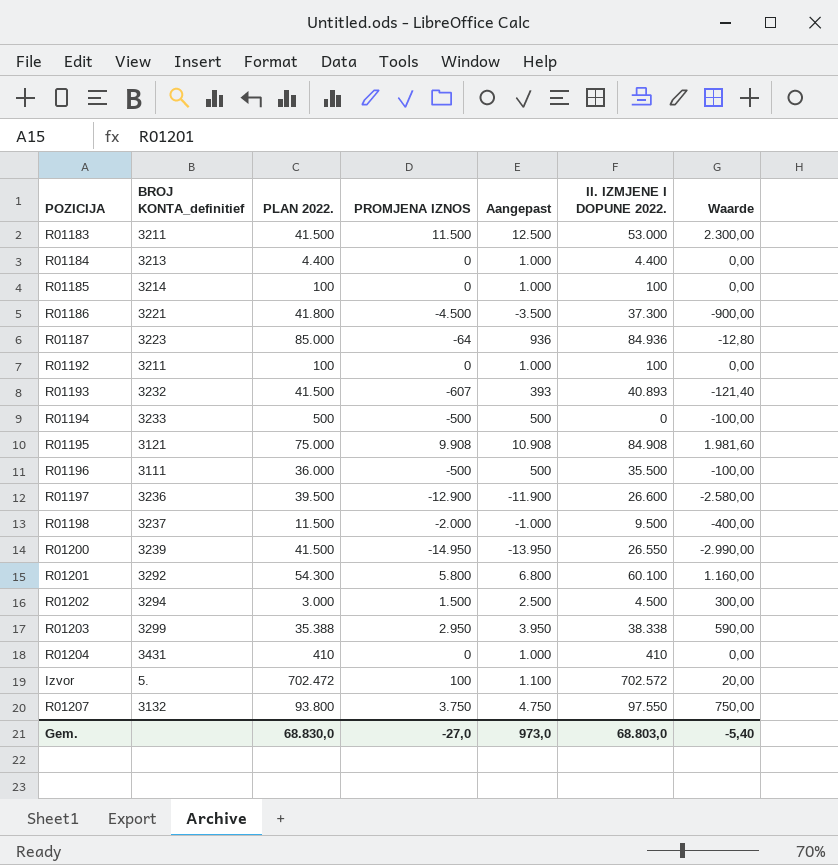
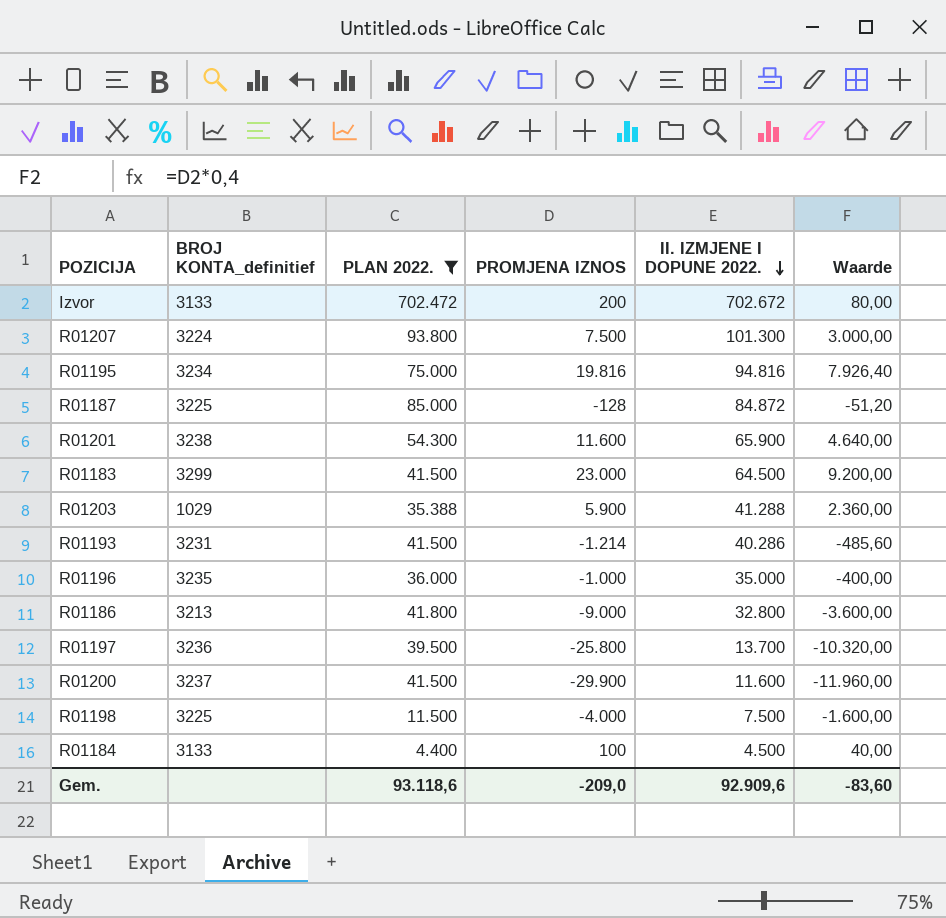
filter: none -> PLAN 2022. >= 4.400
row order: none -> II. IZMJENE I DOPUNE 2022. descending
column Aangepast | formula: [PROMJENA IZNOS] + 1000 -> none
column Waarde | formula: [PROMJENA IZNOS] * 0,2 -> [PROMJENA IZNOS] * 0,4
Izvor | BROJ KONTA_definitief: 5. -> 3133
Izvor | PROMJENA IZNOS: 100 -> 200
Izvor | II. IZMJENE I DOPUNE 2022.: 702.572 -> 702.672
R01207 | BROJ KONTA_definitief: 3132 -> 3224
R01207 | PROMJENA IZNOS: 3.750 -> 7.500
R01207 | II. IZMJENE I DOPUNE 2022.: 97.550 -> 101.300
R01195 | BROJ KONTA_definitief: 3121 -> 3234
R01195 | PROMJENA IZNOS: 9.908 -> 19.816
R01195 | II. IZMJENE I DOPUNE 2022.: 84.908 -> 94.816
R01187 | BROJ KONTA_definitief: 3223 -> 3225
R01187 | PROMJENA IZNOS: -64 -> -128
R01187 | II. IZMJENE I DOPUNE 2022.: 84.936 -> 84.872
R01201 | BROJ KONTA_definitief: 3292 -> 3238
R01201 | PROMJENA IZNOS: 5.800 -> 11.600
R01201 | II. IZMJENE I DOPUNE 2022.: 60.100 -> 65.900
R01183 | BROJ KONTA_definitief: 3211 -> 3299
R01183 | PROMJENA IZNOS: 11.500 -> 23.000
R01183 | II. IZMJENE I DOPUNE 2022.: 53.000 -> 64.500
R01203 | BROJ KONTA_definitief: 3299 -> 1029
R01203 | PROMJENA IZNOS: 2.950 -> 5.900
R01203 | II. IZMJENE I DOPUNE 2022.: 38.338 -> 41.288
R01193 | BROJ KONTA_definitief: 3232 -> 3231
R01193 | PROMJENA IZNOS: -607 -> -1.214
R01193 | II. IZMJENE I DOPUNE 2022.: 40.893 -> 40.286
R01196 | BROJ KONTA_definitief: 3111 -> 3235
R01196 | PROMJENA IZNOS: -500 -> -1.000
R01196 | II. IZMJENE I DOPUNE 2022.: 35.500 -> 35.000
R01186 | BROJ KONTA_definitief: 3221 -> 3213
R01186 | PROMJENA IZNOS: -4.500 -> -9.000
R01186 | II. IZMJENE I DOPUNE 2022.: 37.300 -> 32.800
R01197 | PROMJENA IZNOS: -12.900 -> -25.800
R01197 | II. IZMJENE I DOPUNE 2022.: 26.600 -> 13.700
R01200 | BROJ KONTA_definitief: 3239 -> 3237
R01200 | PROMJENA IZNOS: -14.950 -> -29.900
R01200 | II. IZMJENE I DOPUNE 2022.: 26.550 -> 11.600
R01198 | BROJ KONTA_definitief: 3237 -> 3225
R01198 | PROMJENA IZNOS: -2.000 -> -4.000
R01198 | II. IZMJENE I DOPUNE 2022.: 9.500 -> 7.500
R01184 | BROJ KONTA_definitief: 3213 -> 3133
R01184 | PROMJENA IZNOS: 0 -> 100
R01184 | II. IZMJENE I DOPUNE 2022.: 4.400 -> 4.500
Gem. | PLAN 2022.: 68.830,0 -> 93.118,6
Gem. | PROMJENA IZNOS: -27,0 -> -209,0
Gem. | II. IZMJENE I DOPUNE 2022.: 68.803,0 -> 92.909,6
Gem. | Waarde: -5,40 -> -83,60

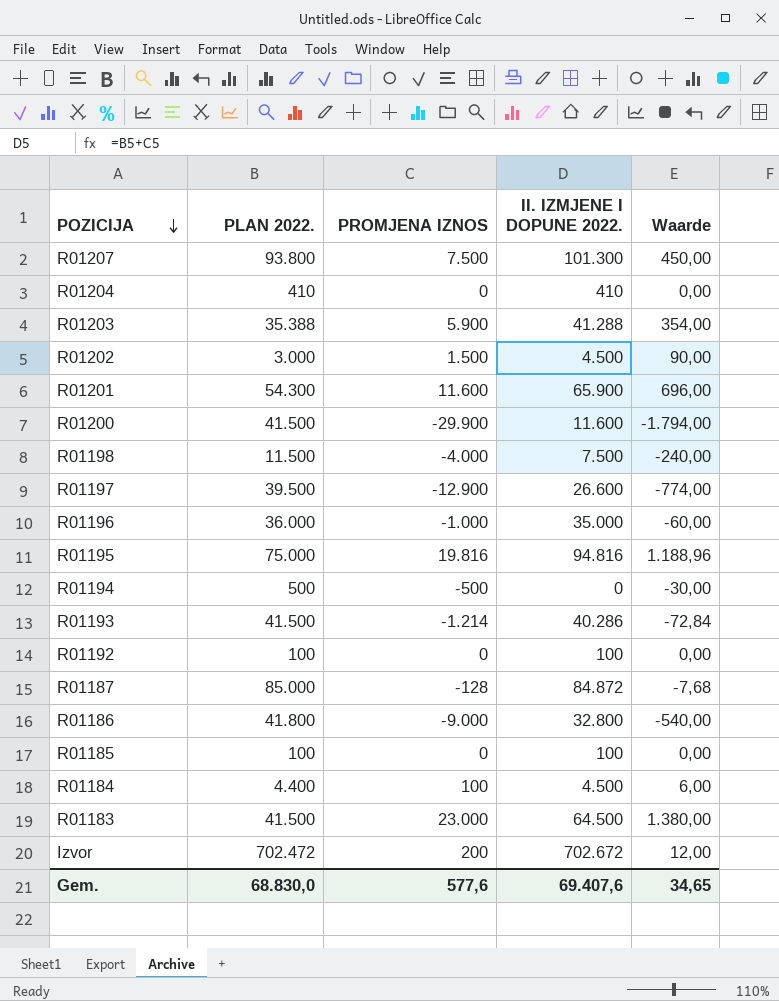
filter: PLAN 2022. >= 4.400 -> none
row order: II. IZMJENE I DOPUNE 2022. descending -> POZICIJA descending
column BROJ KONTA_definitief | position: 2 -> none
column Waarde | formula: [PROMJENA IZNOS] * 0,4 -> [PROMJENA IZNOS] * 0,06
R01197 | PROMJENA IZNOS: -25.800 -> -12.900
R01197 | II. IZMJENE I DOPUNE 2022.: 13.700 -> 26.600
Gem. | PLAN 2022.: 93.118,6 -> 68.830,0
Gem. | PROMJENA IZNOS: -209,0 -> 577,6
Gem. | II. IZMJENE I DOPUNE 2022.: 92.909,6 -> 69.407,6
Gem. | Waarde: -83,60 -> 34,65

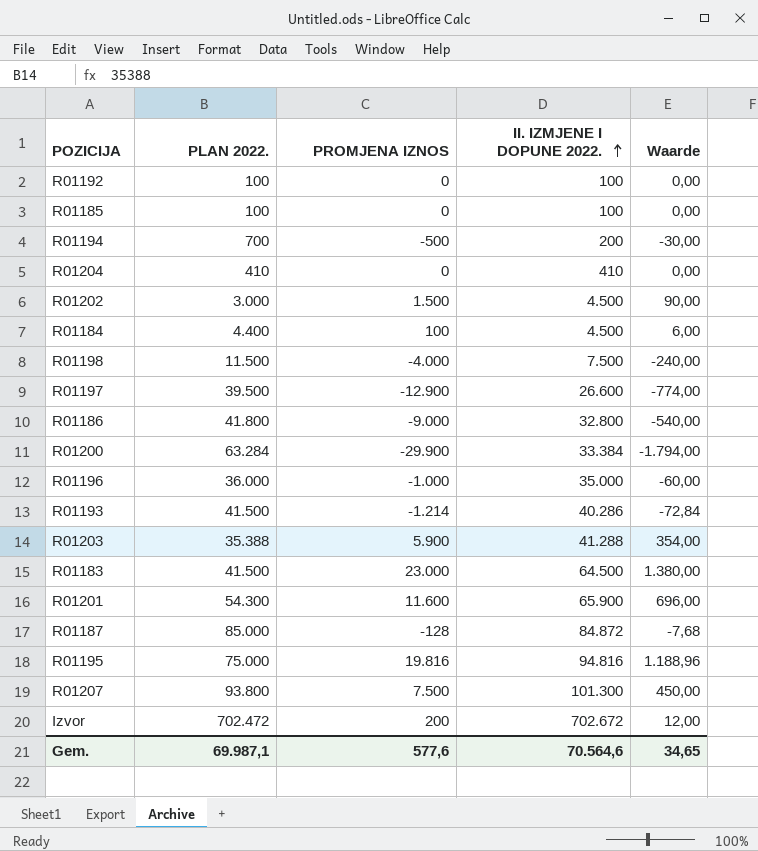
row order: POZICIJA descending -> II. IZMJENE I DOPUNE 2022. ascending
R01194 | PLAN 2022.: 500 -> 700
R01194 | II. IZMJENE I DOPUNE 2022.: 0 -> 200
R01200 | PLAN 2022.: 41.500 -> 63.284
R01200 | II. IZMJENE I DOPUNE 2022.: 11.600 -> 33.384
Gem. | PLAN 2022.: 68.830,0 -> 69.987,1
Gem. | II. IZMJENE I DOPUNE 2022.: 69.407,6 -> 70.564,6

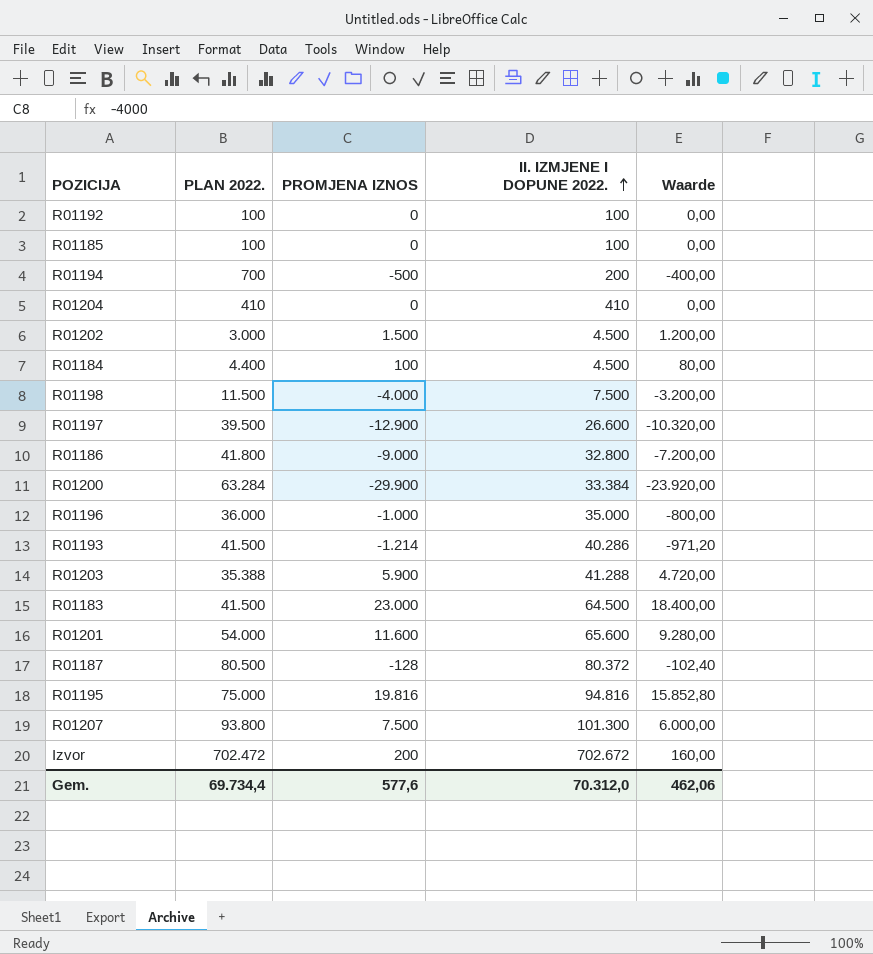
column Waarde | formula: [PROMJENA IZNOS] * 0,06 -> [PROMJENA IZNOS] * 0,8
R01201 | PLAN 2022.: 54.300 -> 54.000
R01201 | II. IZMJENE I DOPUNE 2022.: 65.900 -> 65.600
R01187 | PLAN 2022.: 85.000 -> 80.500
R01187 | II. IZMJENE I DOPUNE 2022.: 84.872 -> 80.372
Gem. | PLAN 2022.: 69.987,1 -> 69.734,4
Gem. | II. IZMJENE I DOPUNE 2022.: 70.564,6 -> 70.312,0
Gem. | Waarde: 34,65 -> 462,06

